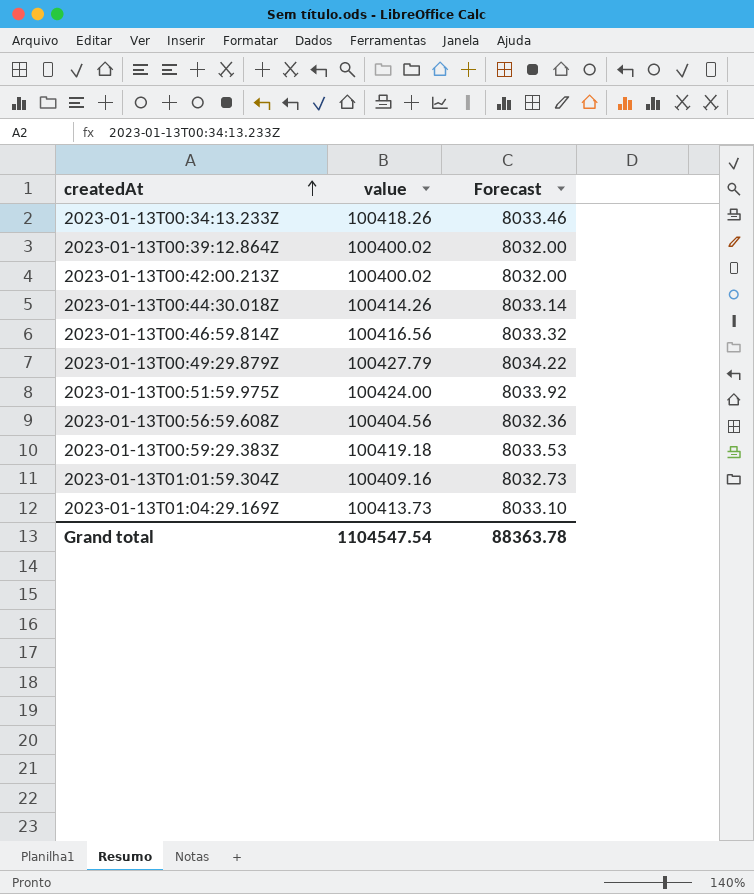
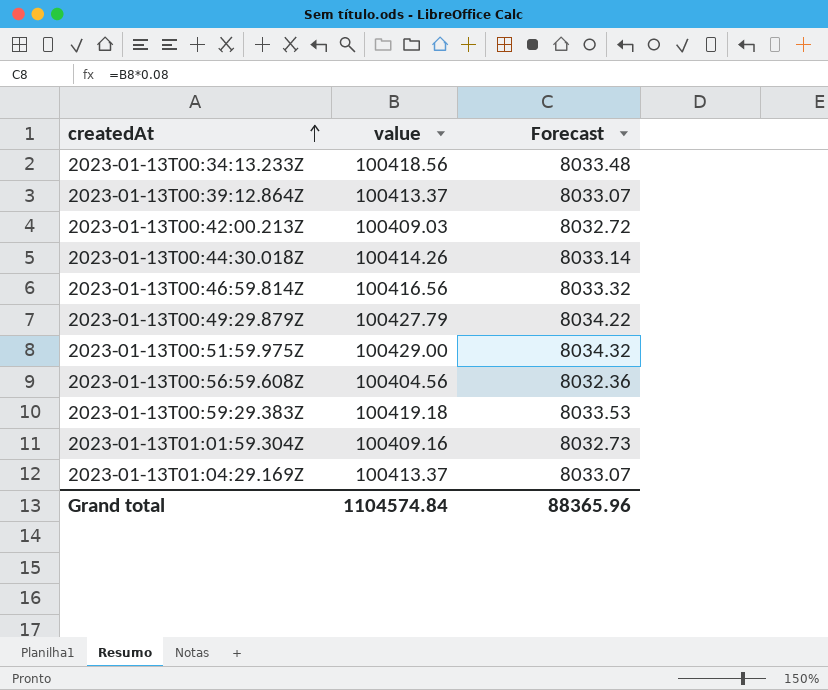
2023-01-13T00:34:13.233Z | value: 100418.26 -> 100418.56
2023-01-13T00:34:13.233Z | Forecast: 8033.46 -> 8033.48
2023-01-13T00:39:12.864Z | value: 100400.02 -> 100413.37
2023-01-13T00:39:12.864Z | Forecast: 8032.00 -> 8033.07
2023-01-13T00:42:00.213Z | value: 100400.02 -> 100409.03
2023-01-13T00:42:00.213Z | Forecast: 8032.00 -> 8032.72
2023-01-13T00:51:59.975Z | value: 100424.00 -> 100429.00
2023-01-13T00:51:59.975Z | Forecast: 8033.92 -> 8034.32
2023-01-13T01:04:29.169Z | value: 100413.73 -> 100413.37
2023-01-13T01:04:29.169Z | Forecast: 8033.10 -> 8033.07
Grand total | value: 1104547.54 -> 1104574.84
Grand total | Forecast: 88363.78 -> 88365.96

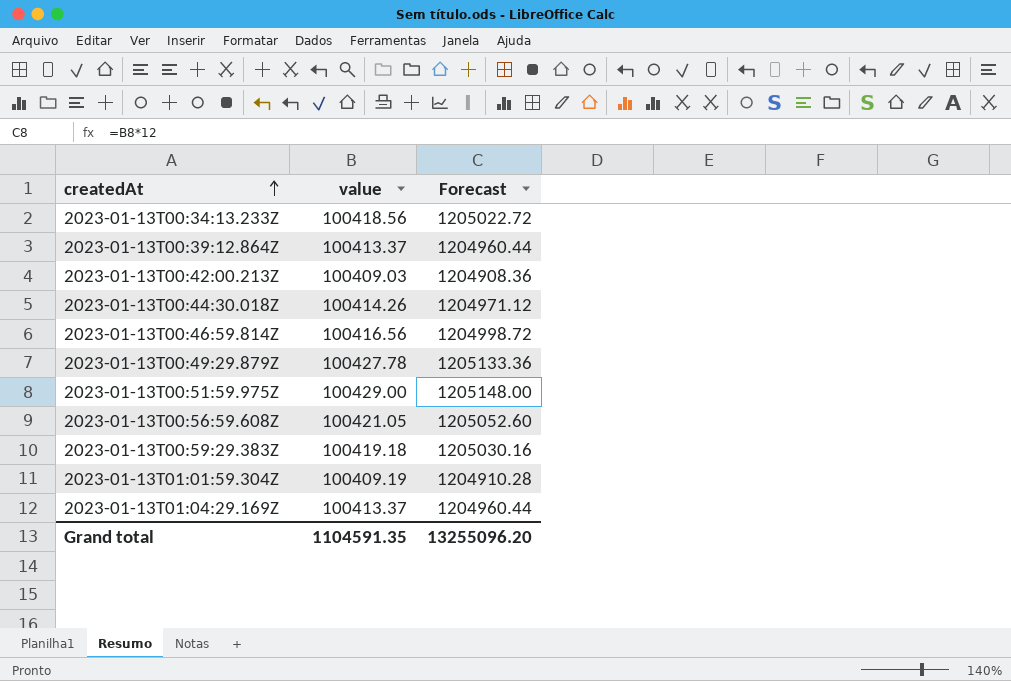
column Forecast | formula: [value] * 0.08 -> [value] * 12
2023-01-13T00:49:29.879Z | value: 100427.79 -> 100427.78
2023-01-13T00:56:59.608Z | value: 100404.56 -> 100421.05
2023-01-13T01:01:59.304Z | value: 100409.16 -> 100409.19
Grand total | value: 1104574.84 -> 1104591.35
Grand total | Forecast: 88365.96 -> 13255096.20

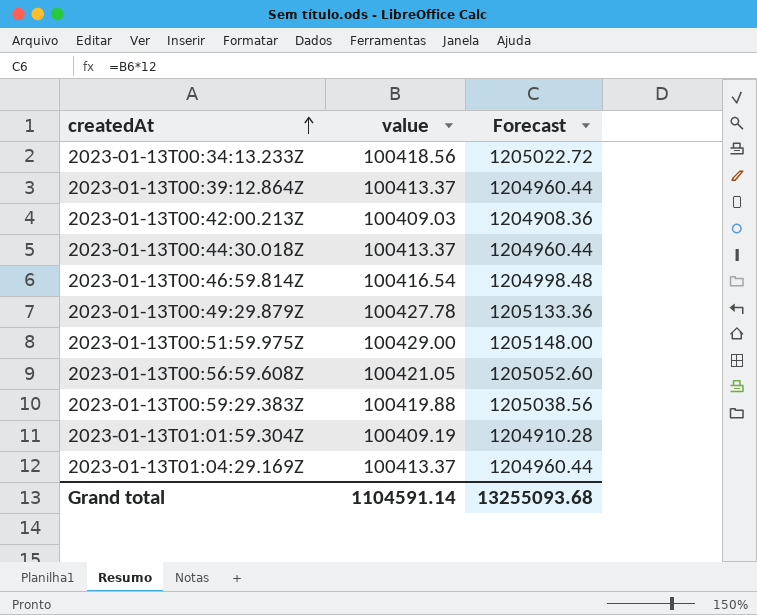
2023-01-13T00:44:30.018Z | value: 100414.26 -> 100413.37
2023-01-13T00:44:30.018Z | Forecast: 1204971.12 -> 1204960.44
2023-01-13T00:46:59.814Z | value: 100416.56 -> 100416.54
2023-01-13T00:46:59.814Z | Forecast: 1204998.72 -> 1204998.48
2023-01-13T00:59:29.383Z | value: 100419.18 -> 100419.88
2023-01-13T00:59:29.383Z | Forecast: 1205030.16 -> 1205038.56
Grand total | value: 1104591.35 -> 1104591.14
Grand total | Forecast: 13255096.20 -> 13255093.68

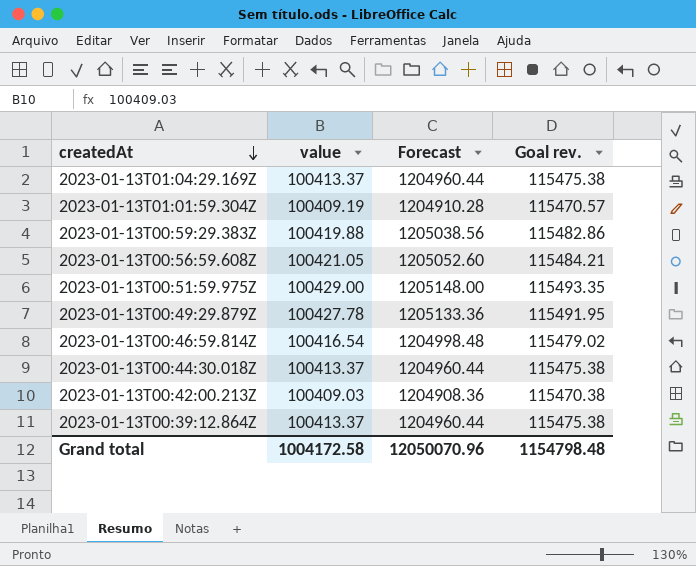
row order: createdAt ascending -> createdAt descending
column Goal rev. | formula: none -> [value] * 1.15
row 2023-01-13T00:34:13.233Z: 100418.56 | 1205022.72 -> none
Grand total | value: 1104591.14 -> 1004172.58
Grand total | Forecast: 13255093.68 -> 12050070.96

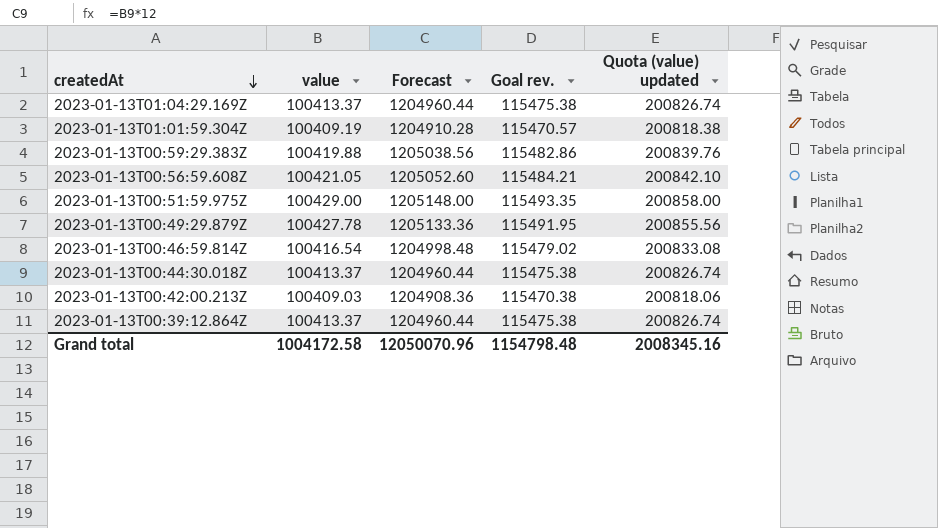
column Quota (value) updated | formula: none -> [value] * 2

